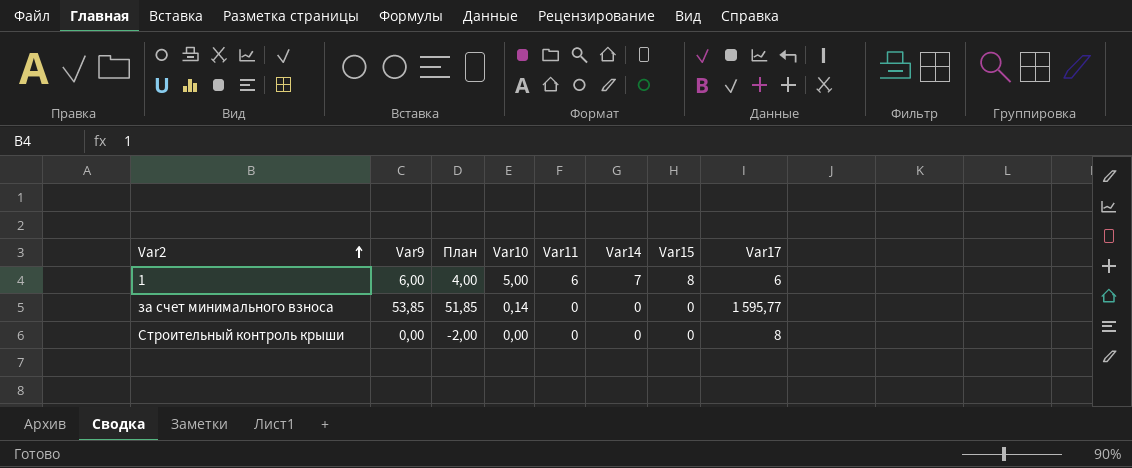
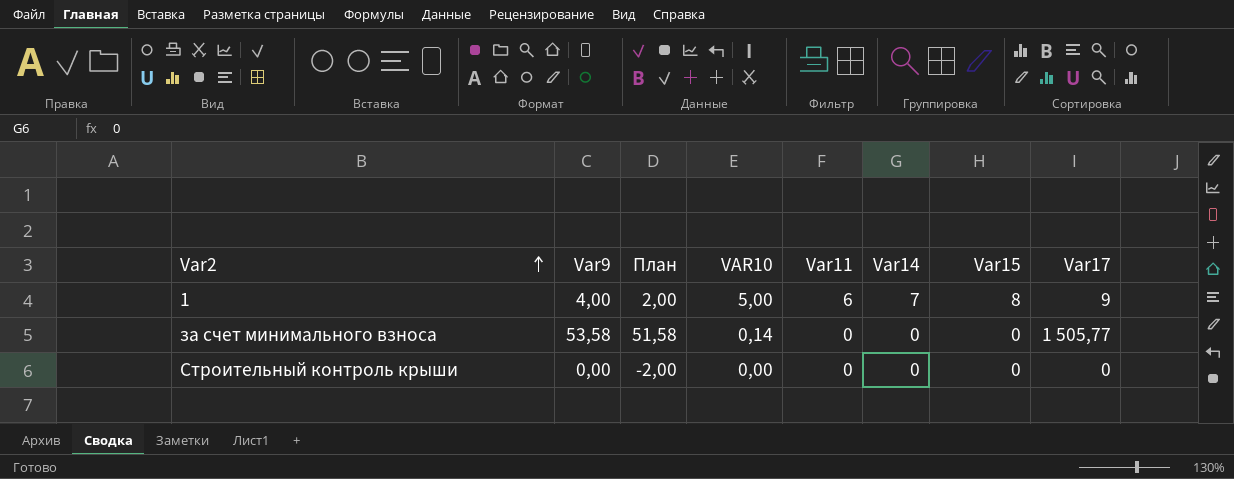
column name: Var10 -> VAR10
1 | Var9: 6,00 -> 4,00
1 | План: 4,00 -> 2,00
1 | Var17: 6 -> 9
за счет минимального взноса | Var9: 53,85 -> 53,58
за счет минимального взноса | План: 51,85 -> 51,58
за счет минимального взноса | Var17: 1 595,77 -> 1 505,77
Строительный контроль крыши | Var17: 8 -> 0

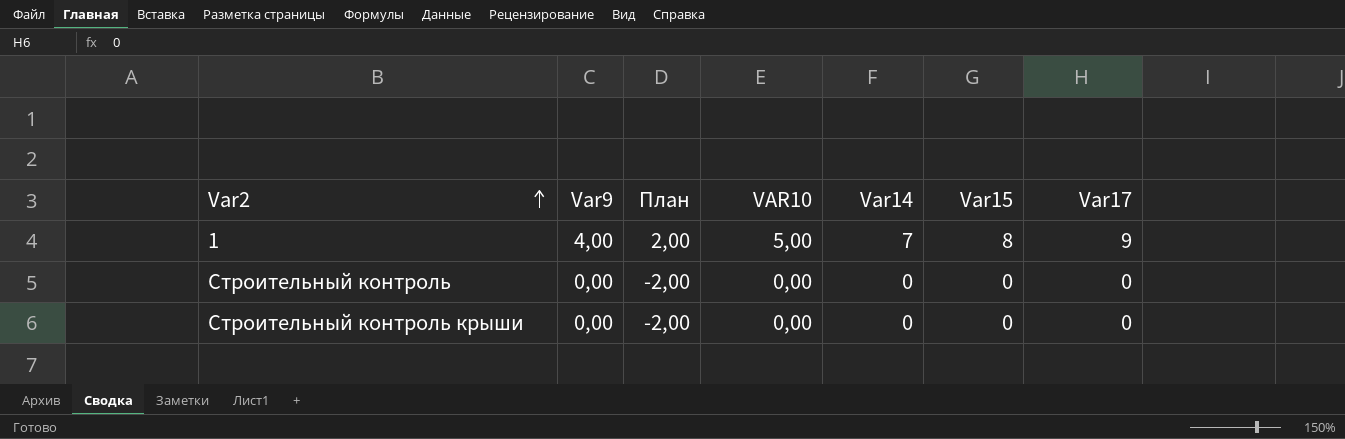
column Var11 | position: 5 -> none
row за счет минимального взноса: 53,58 | 51,58 | 0,14 | 0 | 0 | 0 | 1 505,77 -> none
row Строительный контроль: none -> 0,00 | -2,00 | 0,00 | 0 | 0 | 0

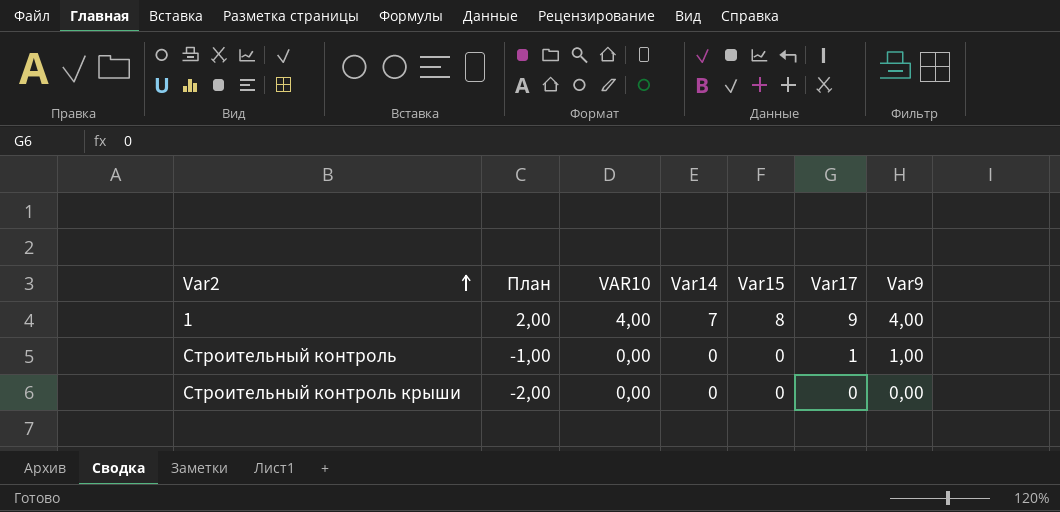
column Var9 | position: 2 -> 7
1 | VAR10: 5,00 -> 4,00
Строительный контроль | План: -2,00 -> -1,00
Строительный контроль | Var17: 0 -> 1
Строительный контроль | Var9: 0,00 -> 1,00

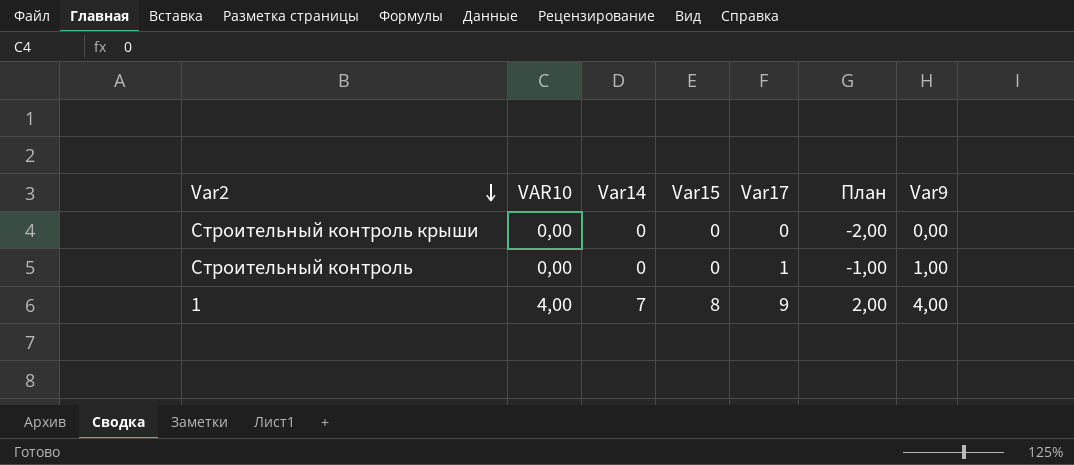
row order: Var2 ascending -> Var2 descending
column План | position: 2 -> 6

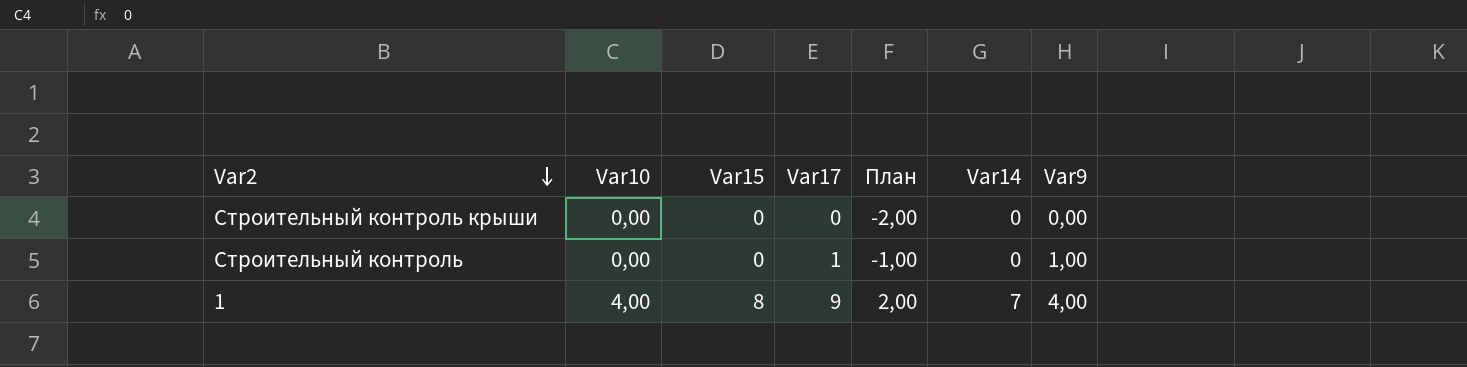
column name: VAR10 -> Var10
column Var14 | position: 3 -> 6

